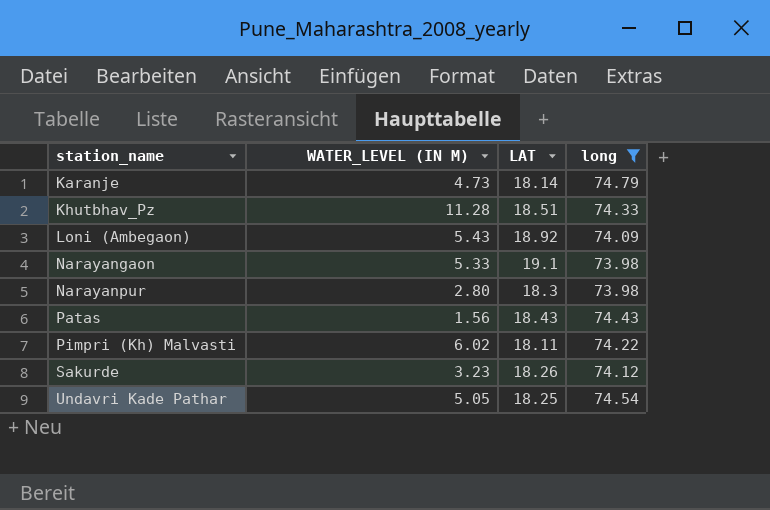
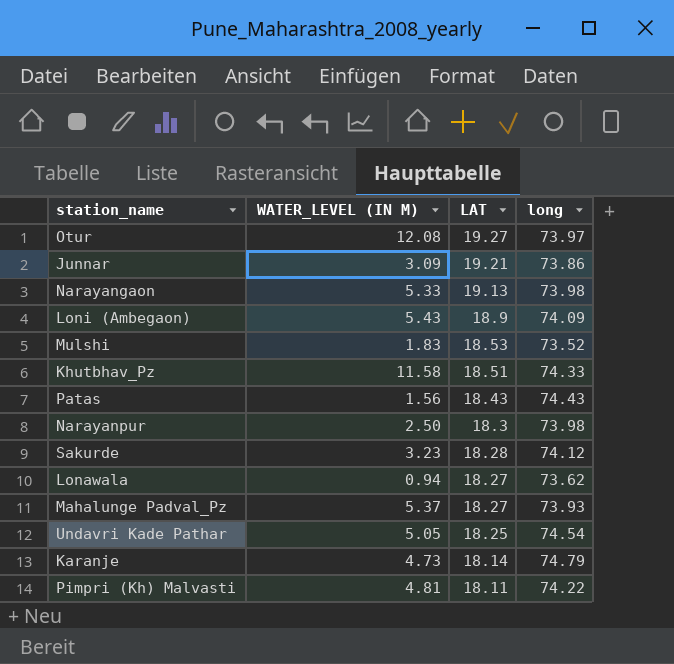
filter: long >= 73.98 -> none
row order: station_name ascending -> LAT descending
Narayangaon | LAT: 19.1 -> 19.13
Loni (Ambegaon) | LAT: 18.92 -> 18.9
Khutbhav_Pz | WATER_LEVEL (IN M): 11.28 -> 11.58
Narayanpur | WATER_LEVEL (IN M): 2.80 -> 2.50
Sakurde | LAT: 18.26 -> 18.28
Pimpri (Kh) Malvasti | WATER_LEVEL (IN M): 6.02 -> 4.81

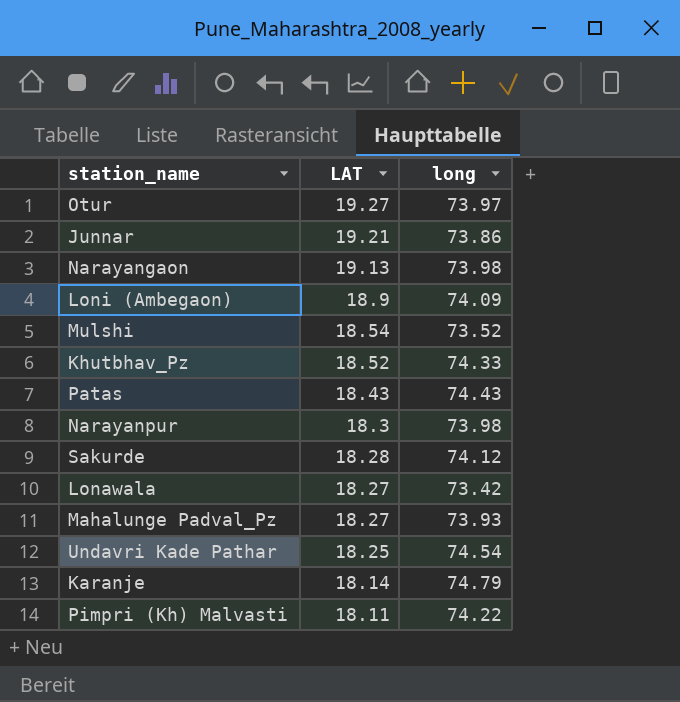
column WATER_LEVEL (IN M) | position: 2 -> none
Mulshi | LAT: 18.53 -> 18.54
Khutbhav_Pz | LAT: 18.51 -> 18.52
Lonawala | long: 73.62 -> 73.42

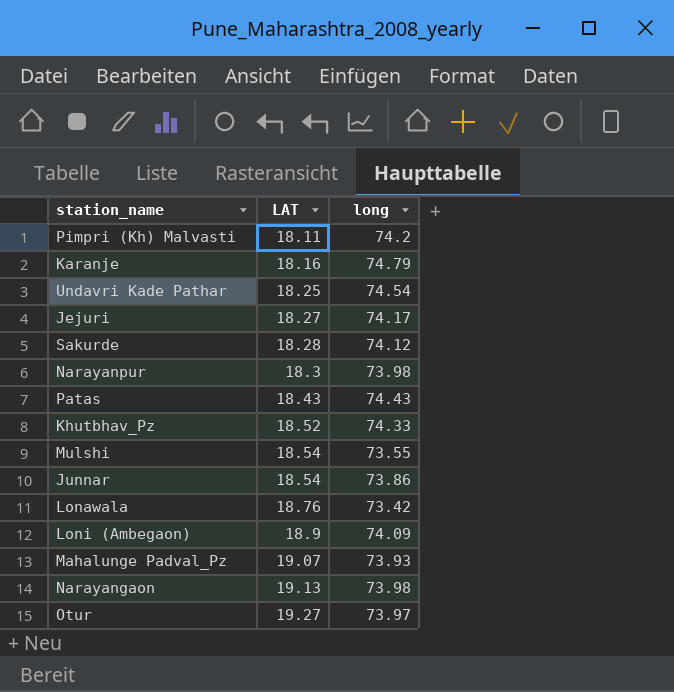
row order: LAT descending -> LAT ascending
Pimpri (Kh) Malvasti | long: 74.22 -> 74.2
Karanje | LAT: 18.14 -> 18.16
row Jejuri: none -> 18.27 | 74.17
Mulshi | long: 73.52 -> 73.55
Junnar | LAT: 19.21 -> 18.54
Lonawala | LAT: 18.27 -> 18.76
Mahalunge Padval_Pz | LAT: 18.27 -> 19.07

